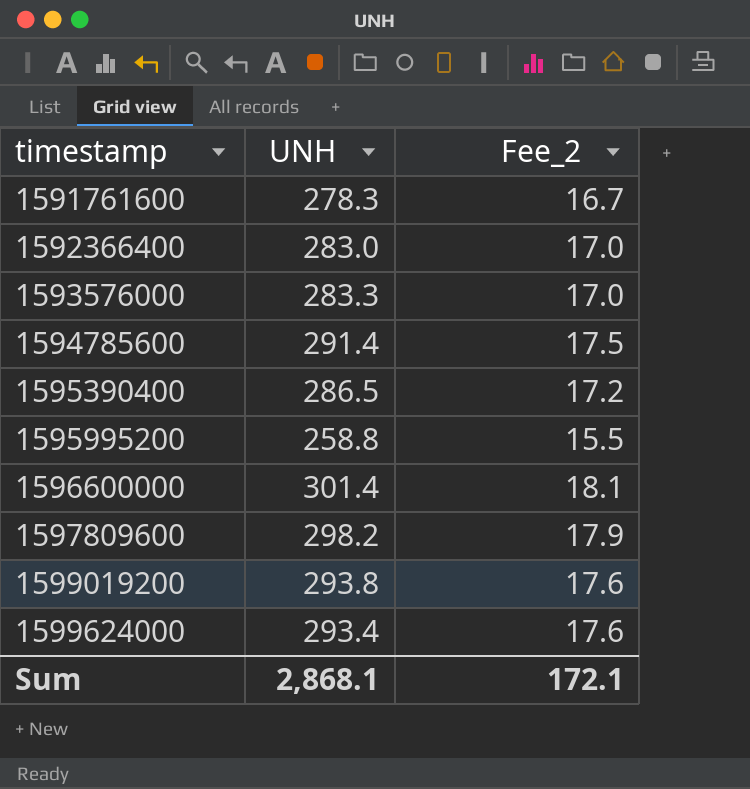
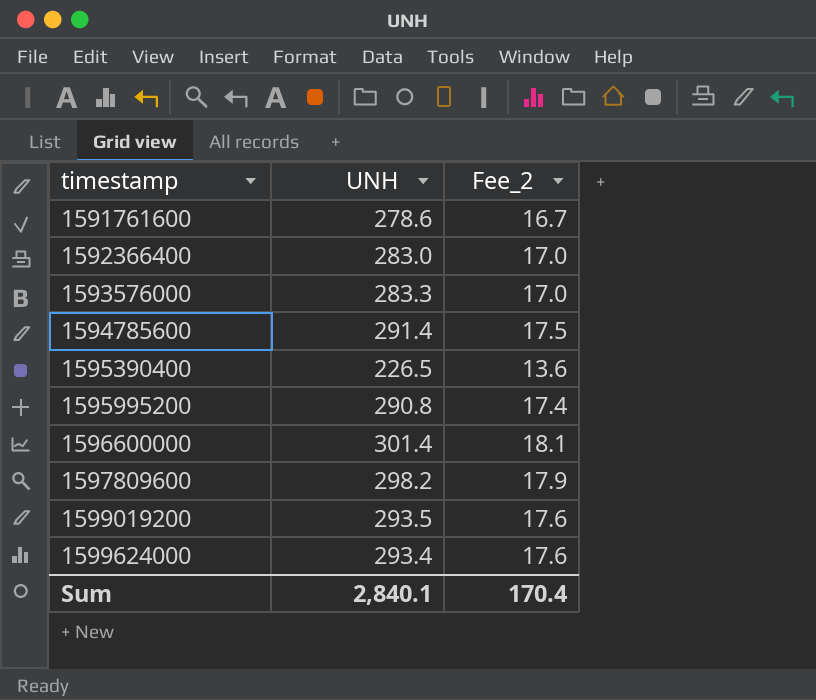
1591761600 | UNH: 278.3 -> 278.6
1595390400 | UNH: 286.5 -> 226.5
1595390400 | Fee_2: 17.2 -> 13.6
1595995200 | UNH: 258.8 -> 290.8
1595995200 | Fee_2: 15.5 -> 17.4
1599019200 | UNH: 293.8 -> 293.5
Sum | UNH: 2,868.1 -> 2,840.1
Sum | Fee_2: 172.1 -> 170.4

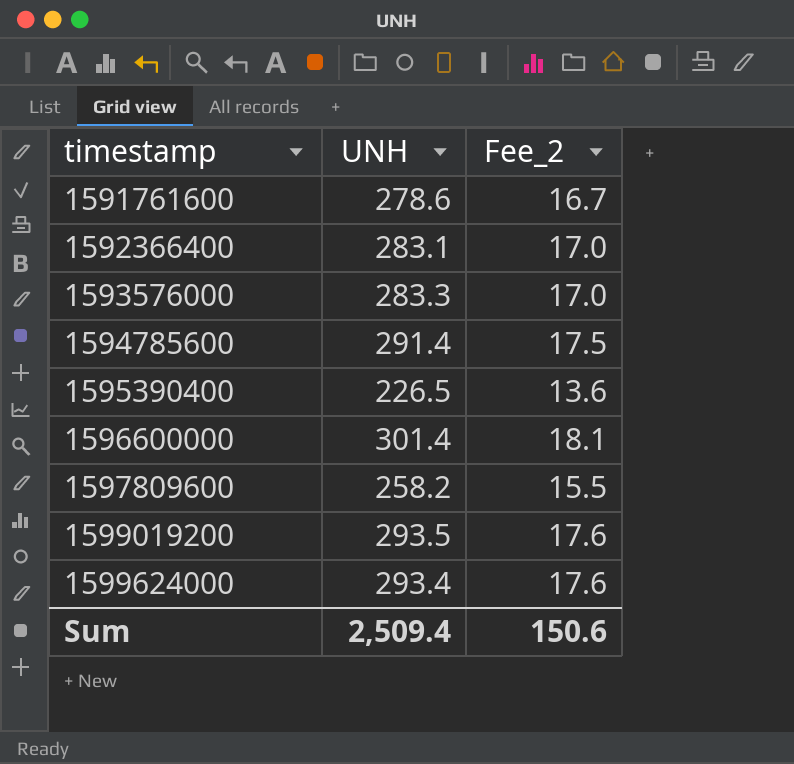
row 1595995200: 290.8 | 17.4 -> none
1592366400 | UNH: 283.0 -> 283.1
1597809600 | UNH: 298.2 -> 258.2
1597809600 | Fee_2: 17.9 -> 15.5
Sum | UNH: 2,840.1 -> 2,509.4
Sum | Fee_2: 170.4 -> 150.6

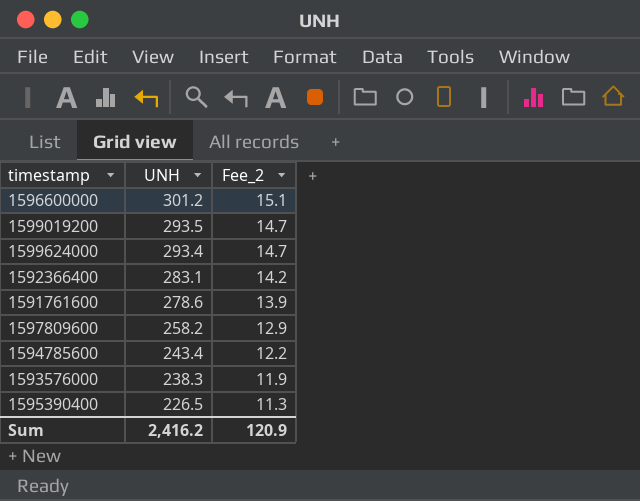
row order: timestamp ascending -> UNH descending
column Fee_2 | formula: [UNH] * 0.06 -> [UNH] * 0.05
1596600000 | UNH: 301.4 -> 301.2
1594785600 | UNH: 291.4 -> 243.4
1593576000 | UNH: 283.3 -> 238.3
Sum | UNH: 2,509.4 -> 2,416.2
Sum | Fee_2: 150.6 -> 120.9

